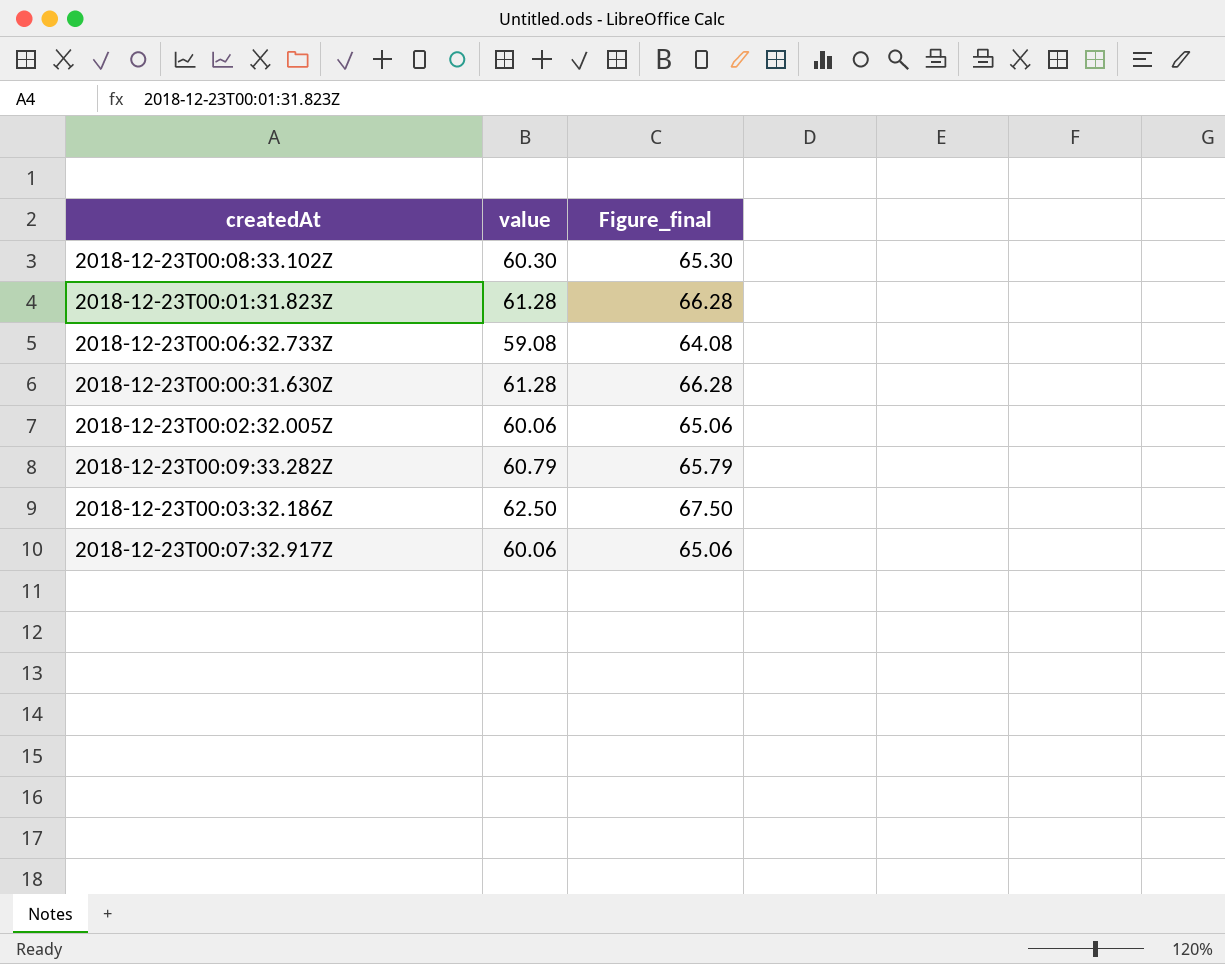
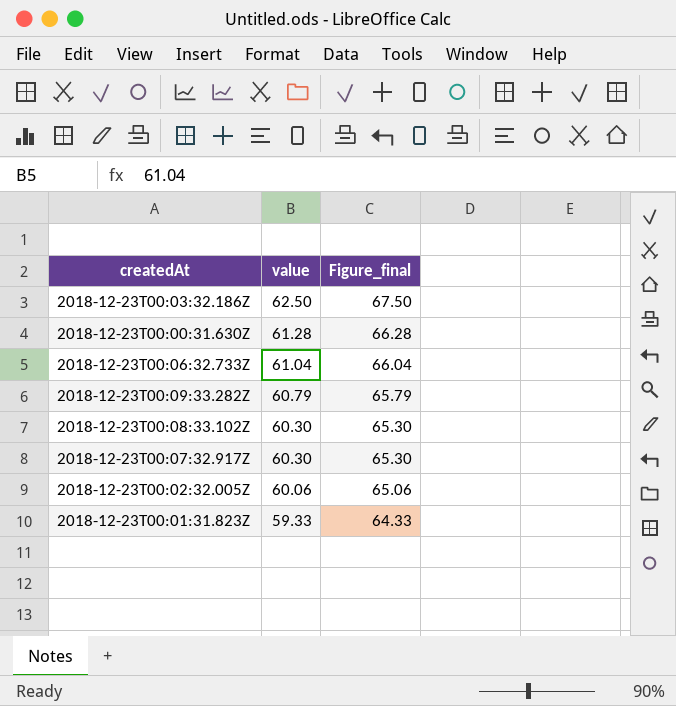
row order: none -> value descending
2018-12-23T00:06:32.733Z | value: 59.08 -> 61.04
2018-12-23T00:06:32.733Z | Figure_final: 64.08 -> 66.04
2018-12-23T00:07:32.917Z | value: 60.06 -> 60.30
2018-12-23T00:07:32.917Z | Figure_final: 65.06 -> 65.30
2018-12-23T00:01:31.823Z | value: 61.28 -> 59.33
2018-12-23T00:01:31.823Z | Figure_final: 66.28 -> 64.33

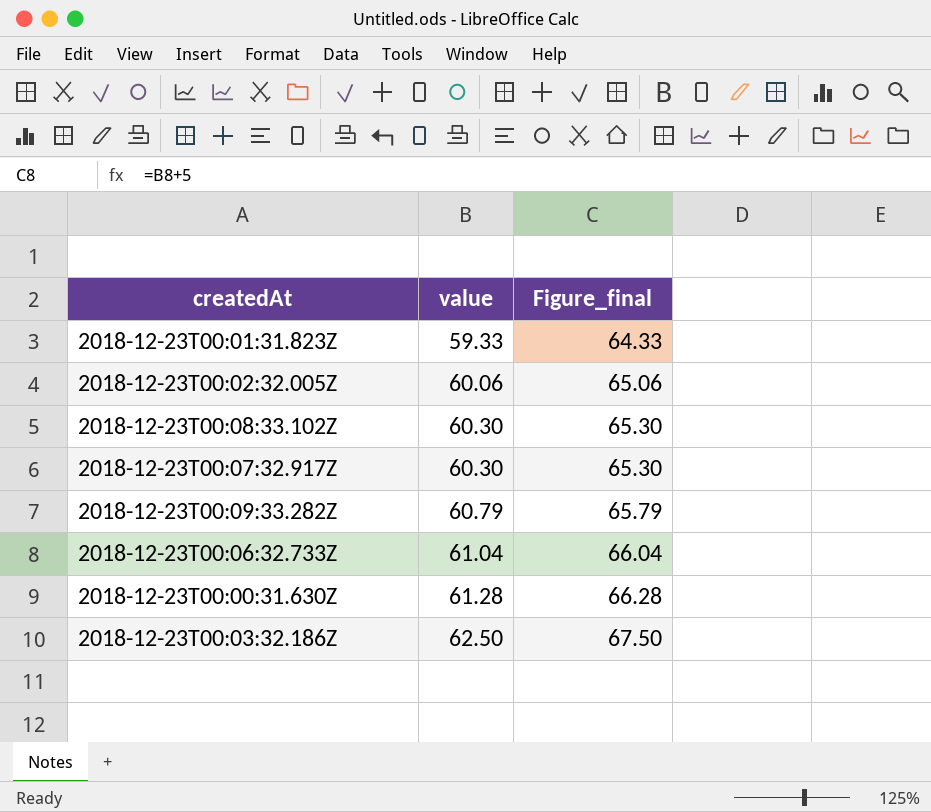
row order: value descending -> value ascending

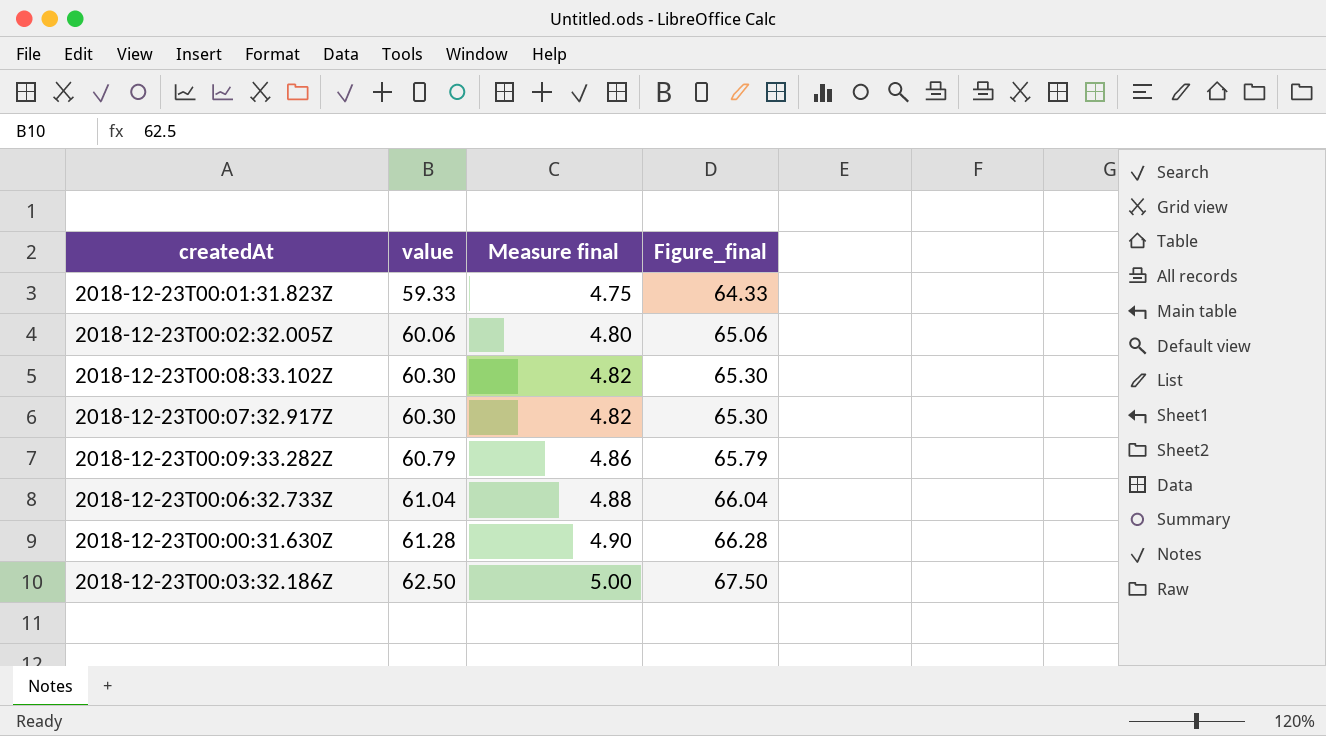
column Measure final | formula: none -> [value] * 0.08

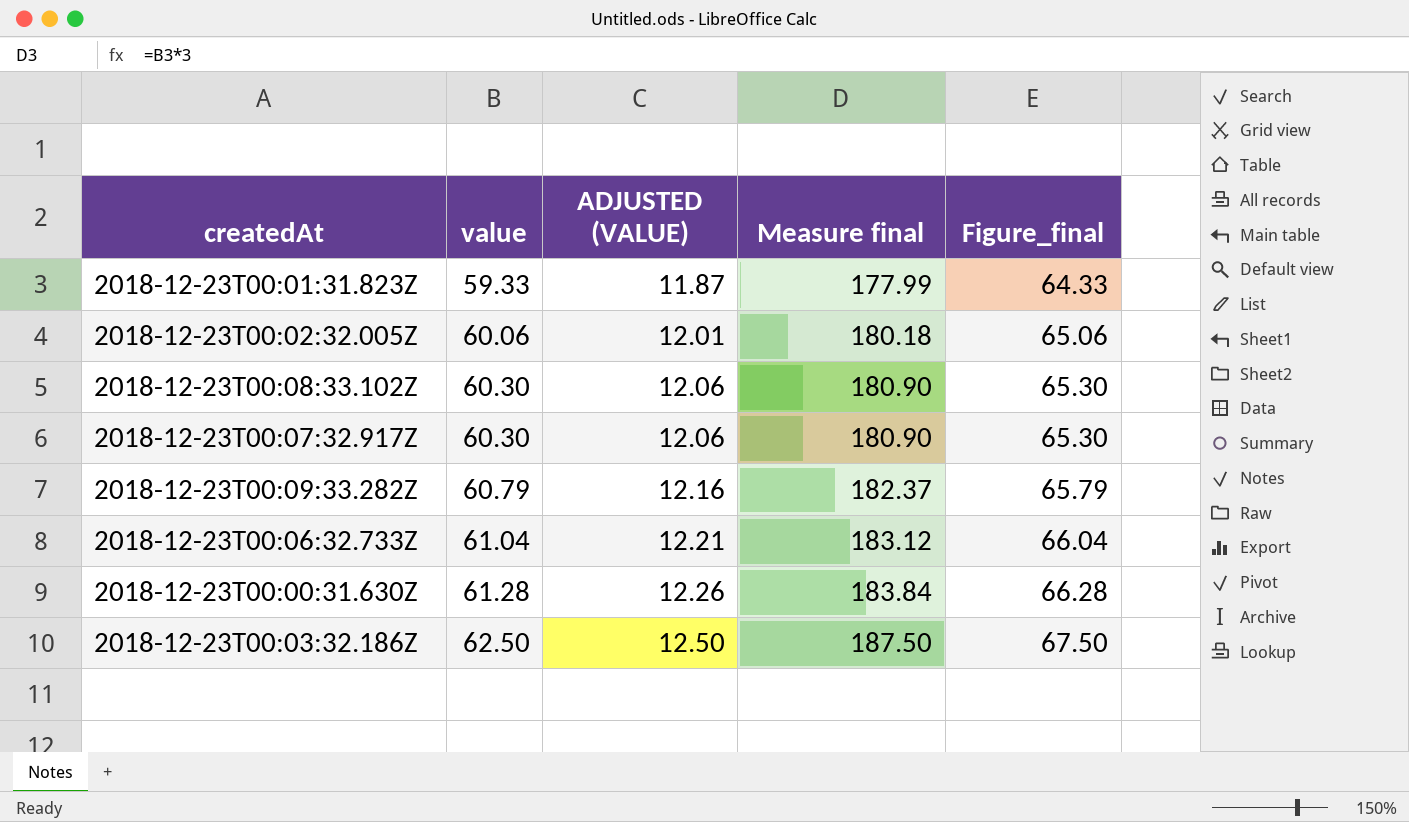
column ADJUSTED (VALUE) | formula: none -> [value] * 0.2
column Measure final | formula: [value] * 0.08 -> [value] * 3

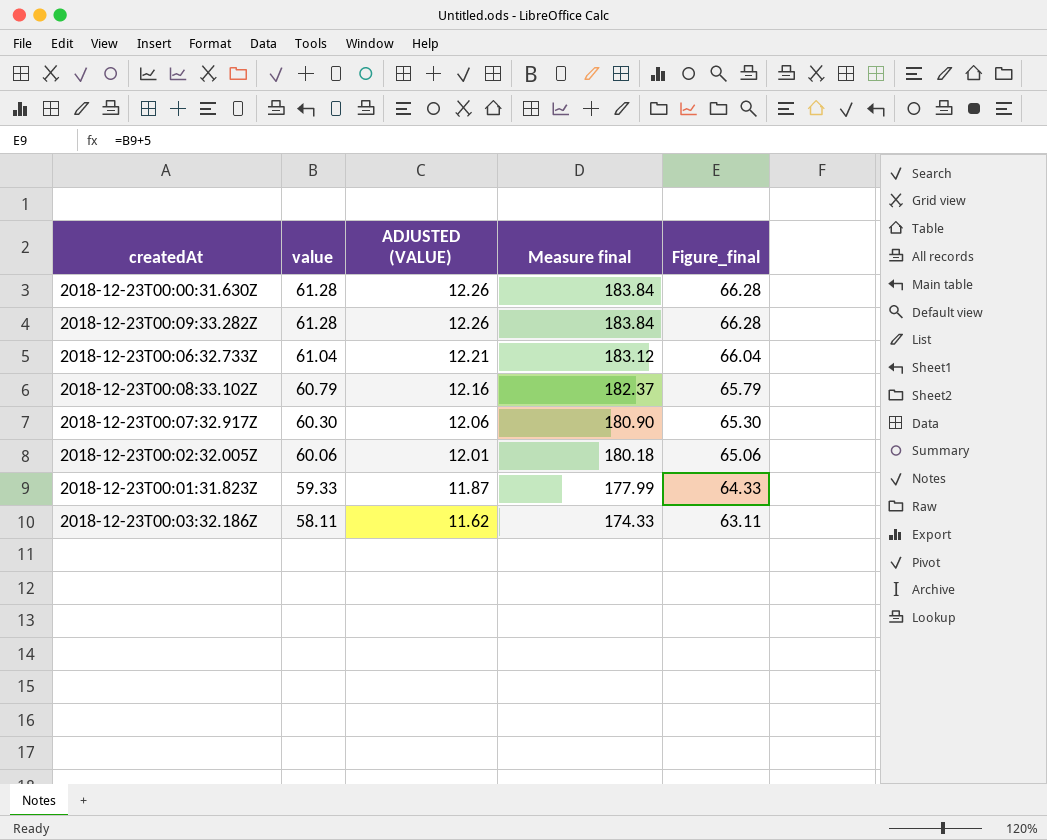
row order: value ascending -> value descending
2018-12-23T00:09:33.282Z | value: 60.79 -> 61.28
2018-12-23T00:09:33.282Z | ADJUSTED (VALUE): 12.16 -> 12.26
2018-12-23T00:09:33.282Z | Measure final: 182.37 -> 183.84
2018-12-23T00:09:33.282Z | Figure_final: 65.79 -> 66.28
2018-12-23T00:08:33.102Z | value: 60.30 -> 60.79
2018-12-23T00:08:33.102Z | ADJUSTED (VALUE): 12.06 -> 12.16
2018-12-23T00:08:33.102Z | Measure final: 180.90 -> 182.37
2018-12-23T00:08:33.102Z | Figure_final: 65.30 -> 65.79
2018-12-23T00:03:32.186Z | value: 62.50 -> 58.11
2018-12-23T00:03:32.186Z | ADJUSTED (VALUE): 12.50 -> 11.62
2018-12-23T00:03:32.186Z | Measure final: 187.50 -> 174.33
2018-12-23T00:03:32.186Z | Figure_final: 67.50 -> 63.11

